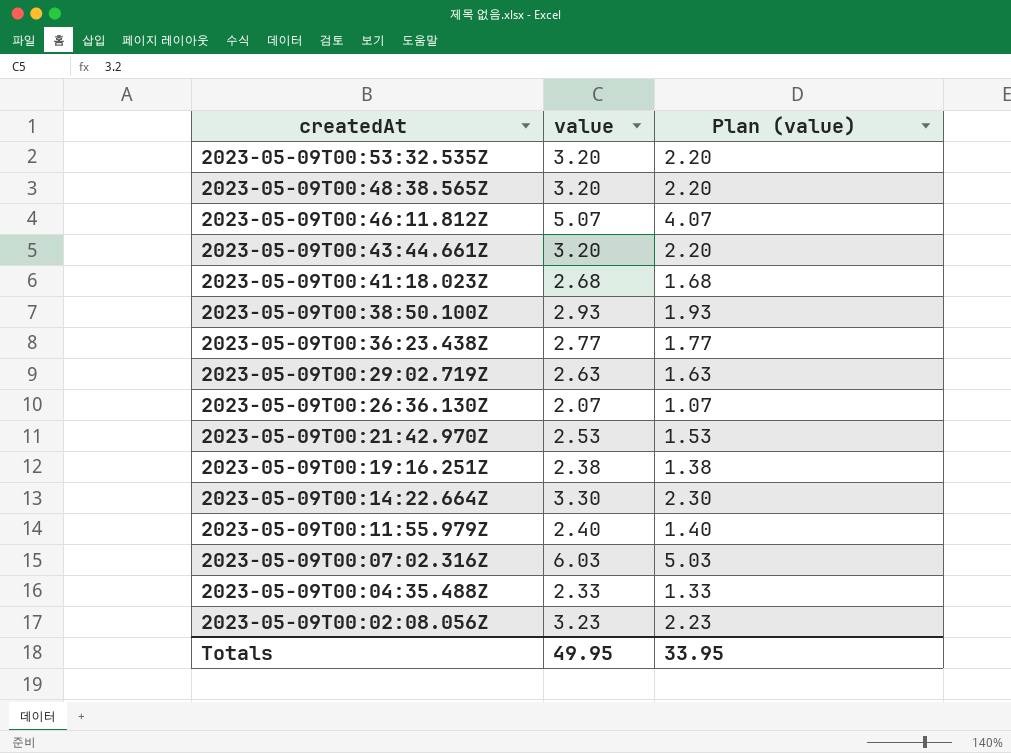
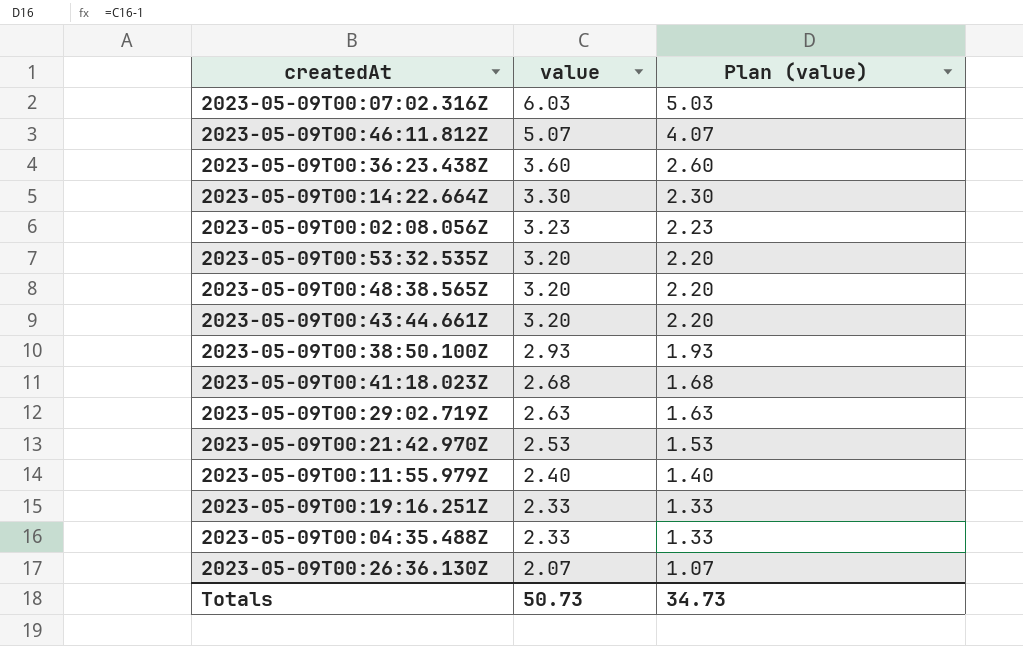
row order: createdAt descending -> value descending
2023-05-09T00:36:23.438Z | value: 2.77 -> 3.60
2023-05-09T00:36:23.438Z | Plan (value): 1.77 -> 2.60
2023-05-09T00:19:16.251Z | value: 2.38 -> 2.33
2023-05-09T00:19:16.251Z | Plan (value): 1.38 -> 1.33
Totals | value: 49.95 -> 50.73
Totals | Plan (value): 33.95 -> 34.73

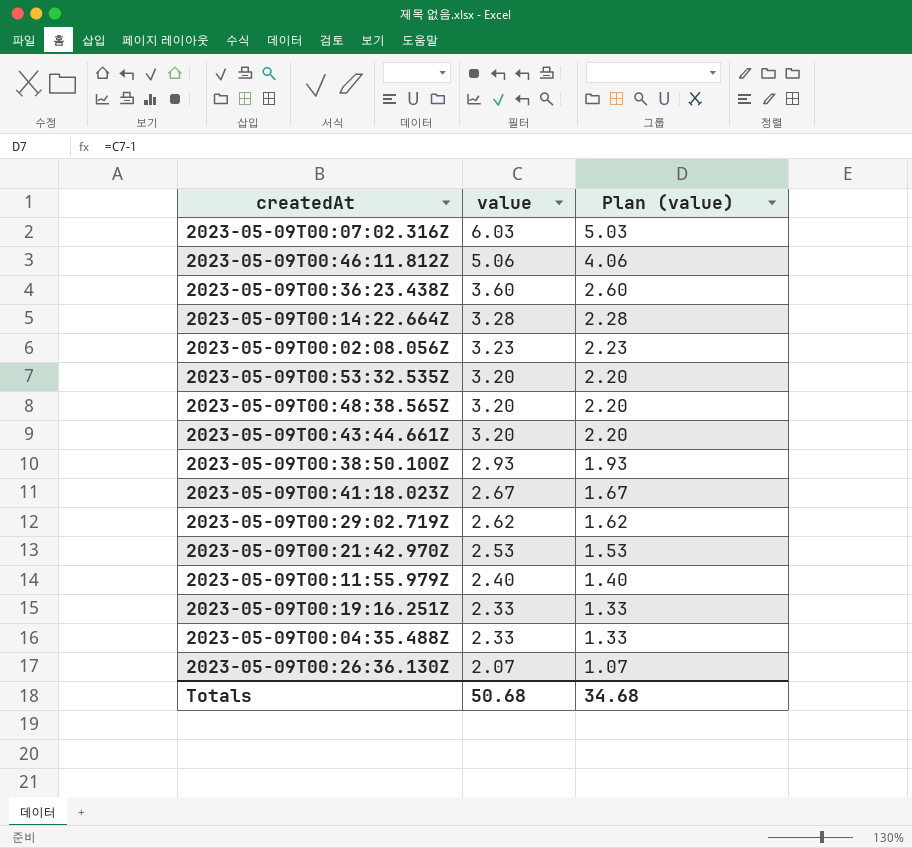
2023-05-09T00:46:11.812Z | value: 5.07 -> 5.06
2023-05-09T00:46:11.812Z | Plan (value): 4.07 -> 4.06
2023-05-09T00:14:22.664Z | value: 3.30 -> 3.28
2023-05-09T00:14:22.664Z | Plan (value): 2.30 -> 2.28
2023-05-09T00:41:18.023Z | value: 2.68 -> 2.67
2023-05-09T00:41:18.023Z | Plan (value): 1.68 -> 1.67
2023-05-09T00:29:02.719Z | value: 2.63 -> 2.62
2023-05-09T00:29:02.719Z | Plan (value): 1.63 -> 1.62
Totals | value: 50.73 -> 50.68
Totals | Plan (value): 34.73 -> 34.68

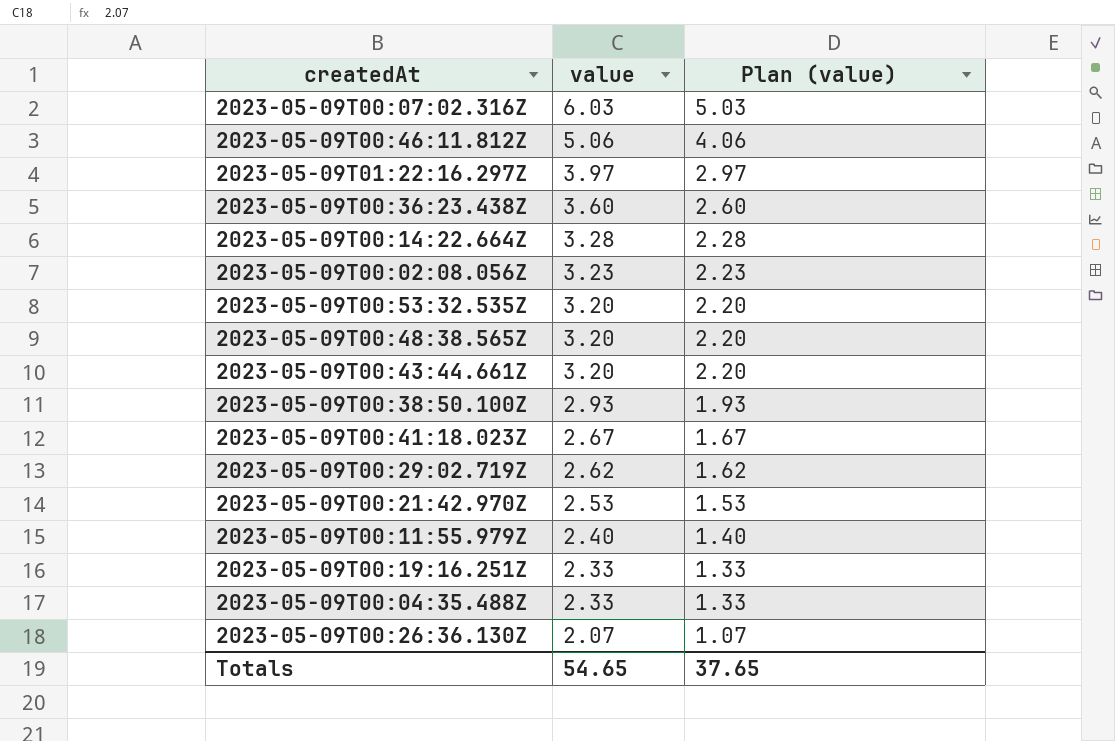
row 2023-05-09T01:22:16.297Z: none -> 3.97 | 2.97
Totals | value: 50.68 -> 54.65
Totals | Plan (value): 34.68 -> 37.65

